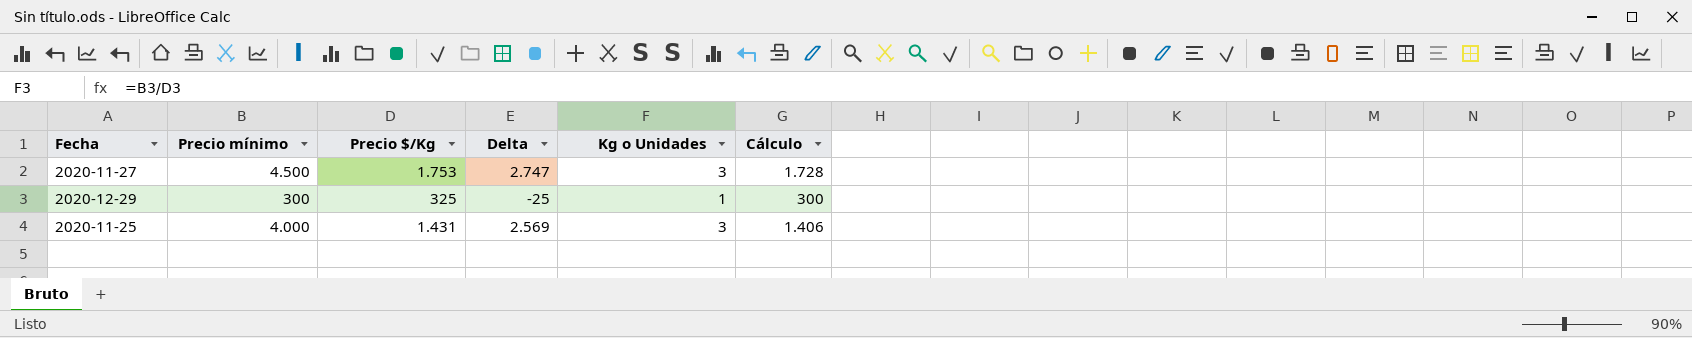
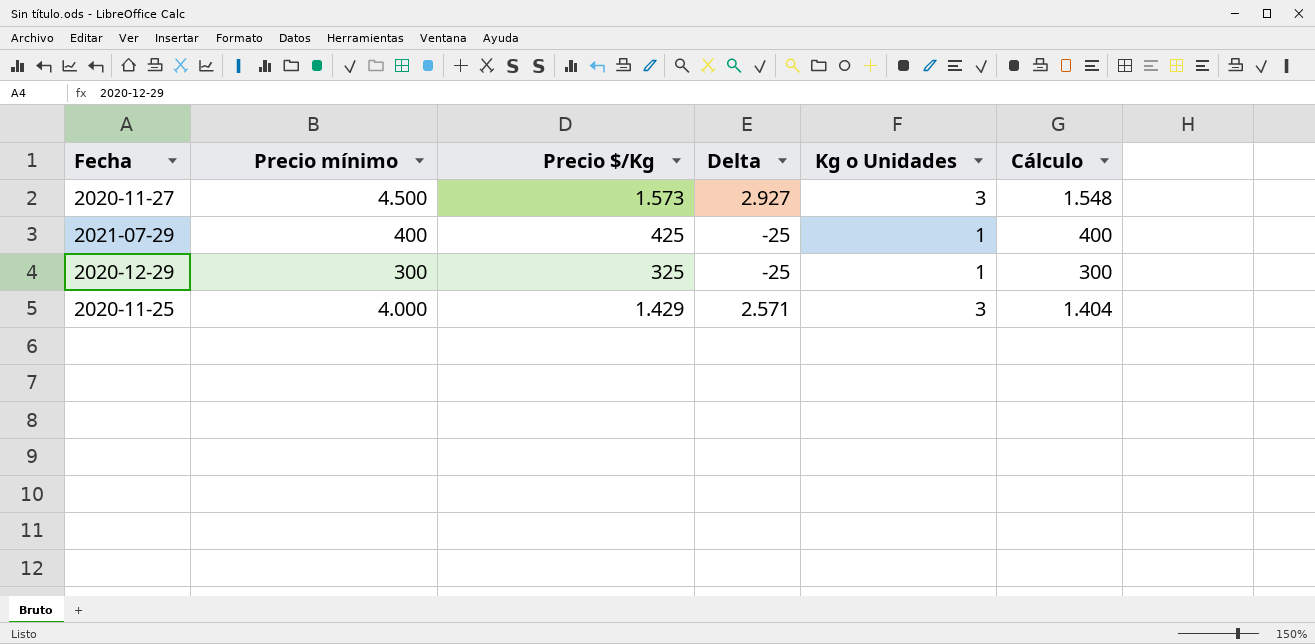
2020-11-27 | Precio $/Kg: 1.753 -> 1.573
2020-11-27 | Delta: 2.747 -> 2.927
2020-11-27 | Cálculo: 1.728 -> 1.548
row 2021-07-29: none -> 400 | 425 | -25 | 1 | 400
2020-11-25 | Precio $/Kg: 1.431 -> 1.429
2020-11-25 | Delta: 2.569 -> 2.571
2020-11-25 | Cálculo: 1.406 -> 1.404

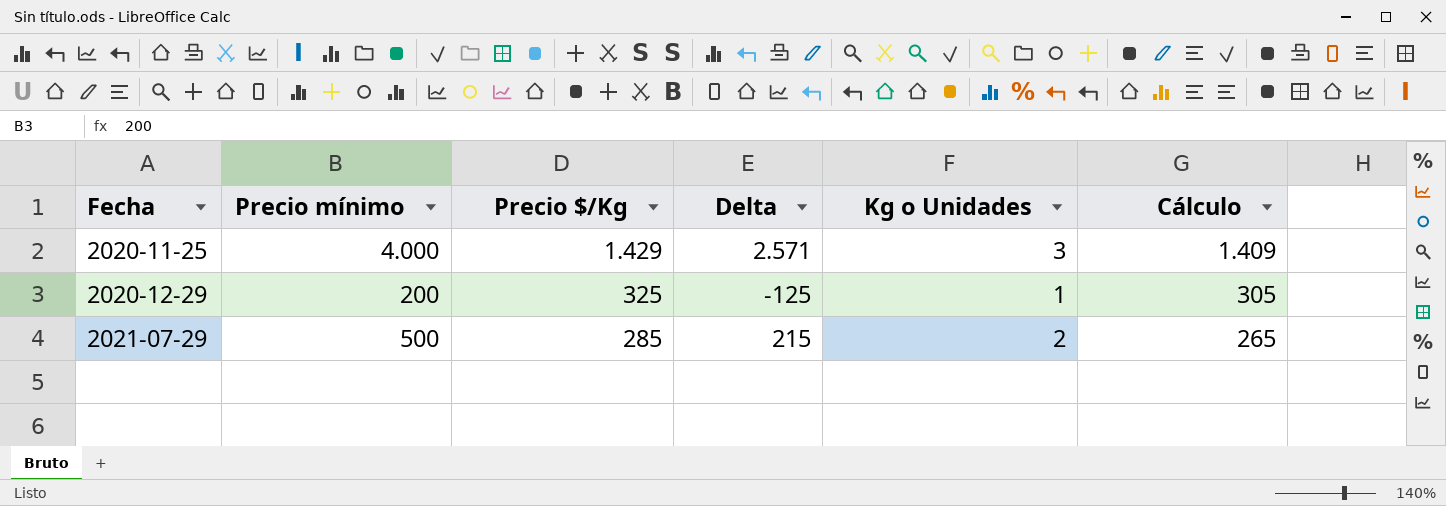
row order: none -> Fecha ascending
column Cálculo | formula: [Precio $/Kg] - 25 -> [Precio $/Kg] - 20
row 2020-11-27: 4.500 | 1.573 | 2.927 | 3 | 1.548 -> none
2020-12-29 | Precio mínimo: 300 -> 200
2020-12-29 | Delta: -25 -> -125
2021-07-29 | Precio mínimo: 400 -> 500
2021-07-29 | Precio $/Kg: 425 -> 285
2021-07-29 | Delta: -25 -> 215
2021-07-29 | Kg o Unidades: 1 -> 2

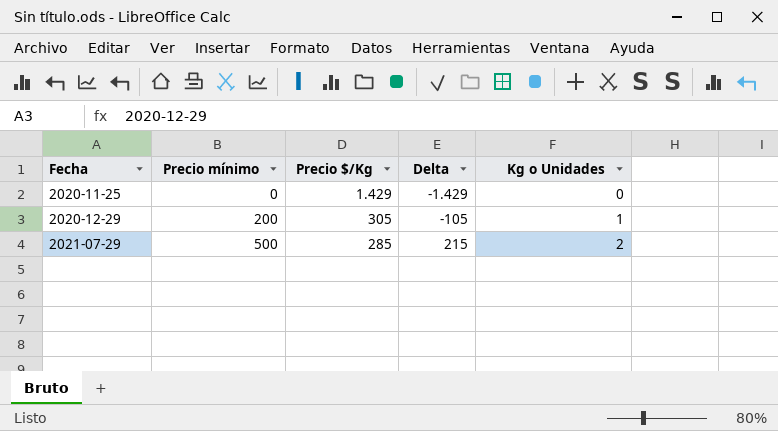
column Cálculo | formula: [Precio $/Kg] - 20 -> none
2020-11-25 | Precio mínimo: 4.000 -> 0
2020-11-25 | Delta: 2.571 -> -1.429
2020-11-25 | Kg o Unidades: 3 -> 0
2020-12-29 | Precio $/Kg: 325 -> 305
2020-12-29 | Delta: -125 -> -105

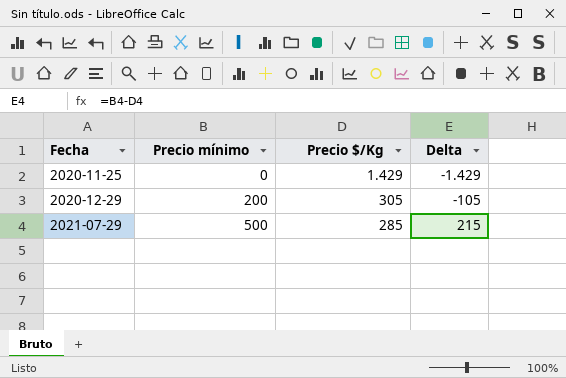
column Kg o Unidades | formula: [Precio mínimo] / [Precio $/Kg] -> none

